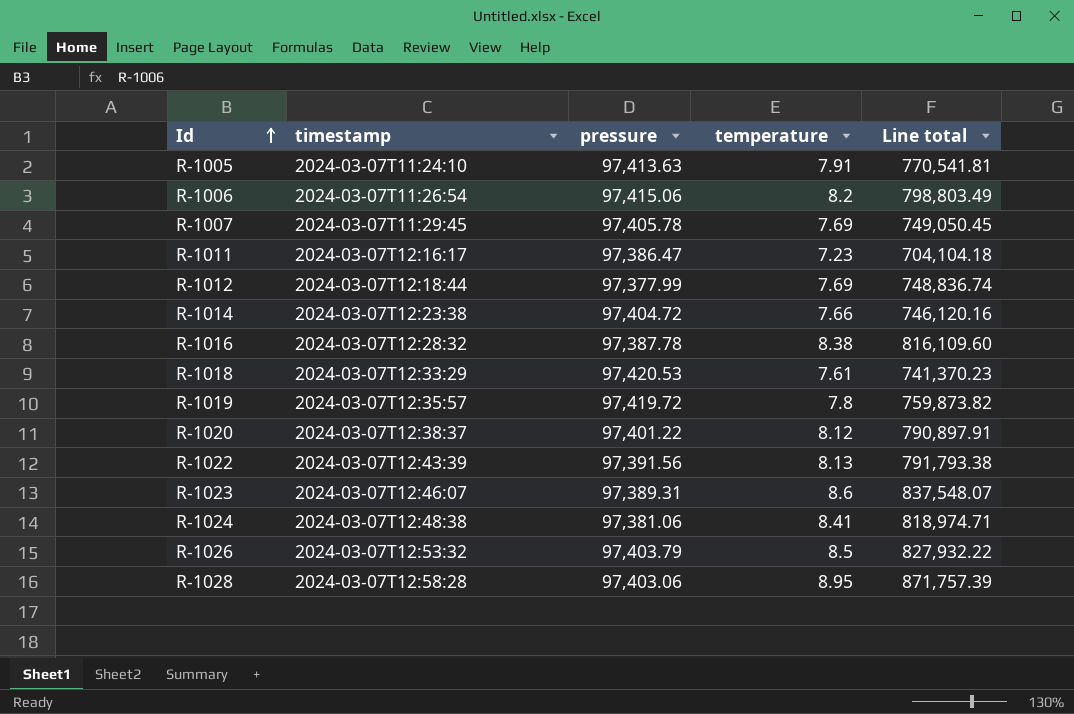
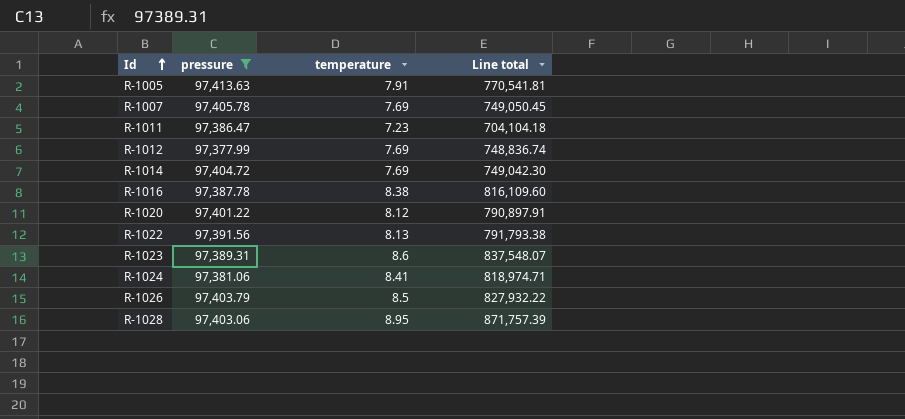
filter: none -> pressure <= 97,413.63
column timestamp | position: 2 -> none
R-1014 | temperature: 7.66 -> 7.69
R-1014 | Line total: 746,120.16 -> 749,042.30

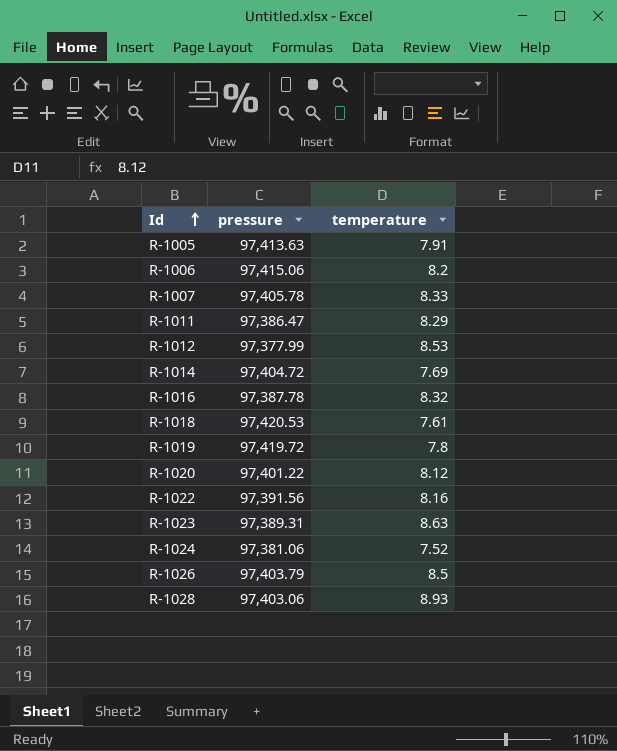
filter: pressure <= 97,413.63 -> none
column Line total | formula: [pressure] * [temperature] -> none
R-1007 | temperature: 7.69 -> 8.33
R-1011 | temperature: 7.23 -> 8.29
R-1012 | temperature: 7.69 -> 8.53
R-1016 | temperature: 8.38 -> 8.32
R-1022 | temperature: 8.13 -> 8.16
R-1023 | temperature: 8.6 -> 8.63
R-1024 | temperature: 8.41 -> 7.52
R-1028 | temperature: 8.95 -> 8.93

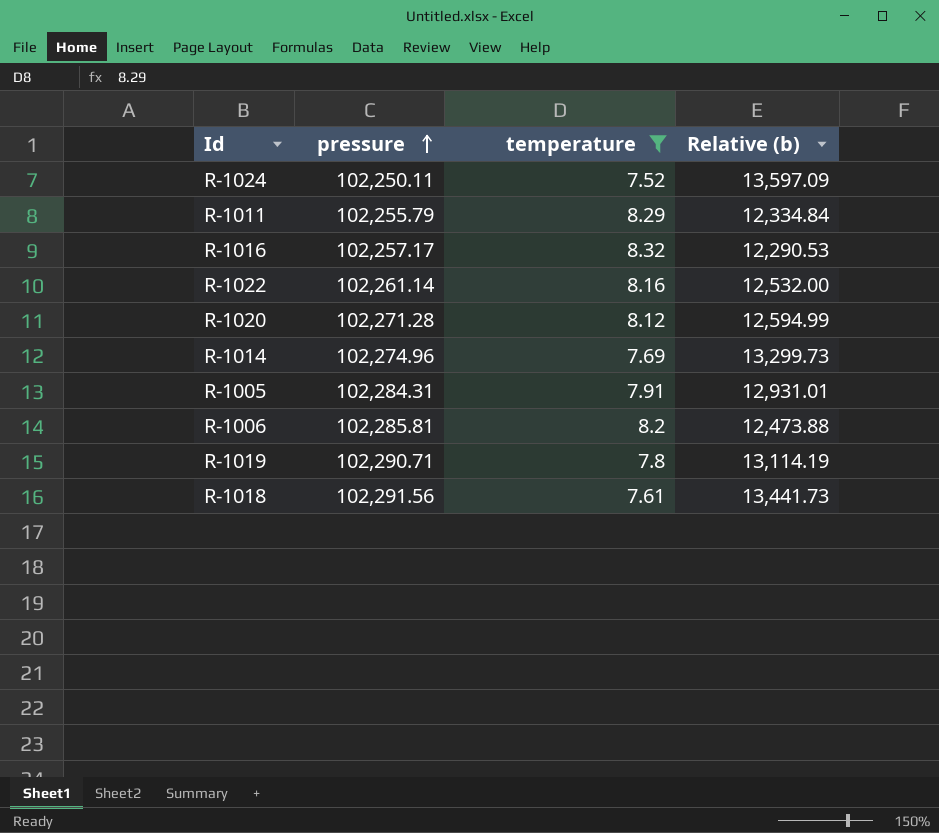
filter: none -> temperature <= 8.32
row order: Id ascending -> pressure ascending
column Relative (b) | formula: none -> [pressure] / [temperature]
R-1024 | pressure: 97,381.06 -> 102,250.11
R-1011 | pressure: 97,386.47 -> 102,255.79
R-1016 | pressure: 97,387.78 -> 102,257.17
R-1022 | pressure: 97,391.56 -> 102,261.14
R-1020 | pressure: 97,401.22 -> 102,271.28
R-1014 | pressure: 97,404.72 -> 102,274.96
R-1005 | pressure: 97,413.63 -> 102,284.31
R-1006 | pressure: 97,415.06 -> 102,285.81
R-1019 | pressure: 97,419.72 -> 102,290.71
R-1018 | pressure: 97,420.53 -> 102,291.56

